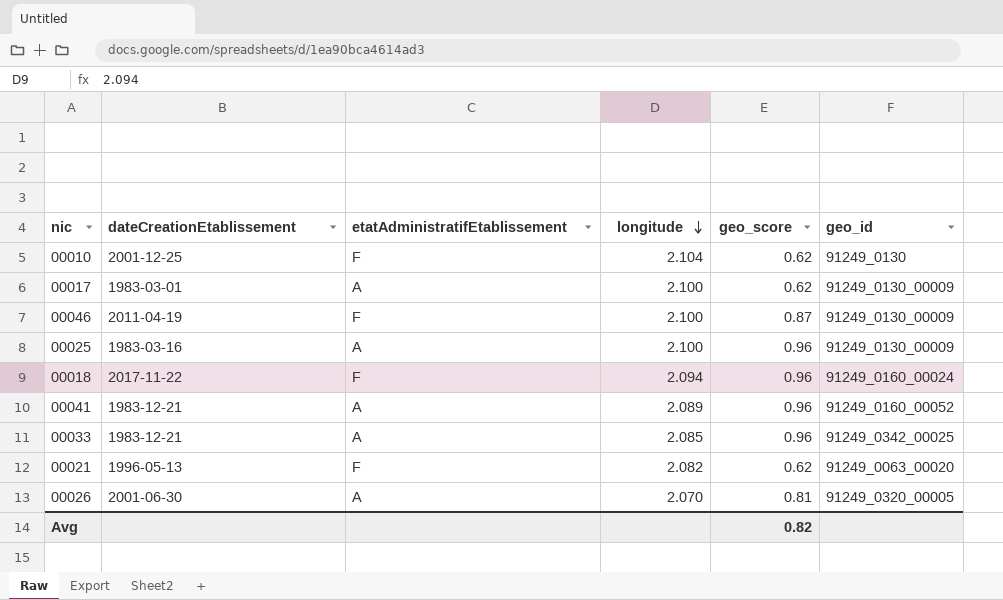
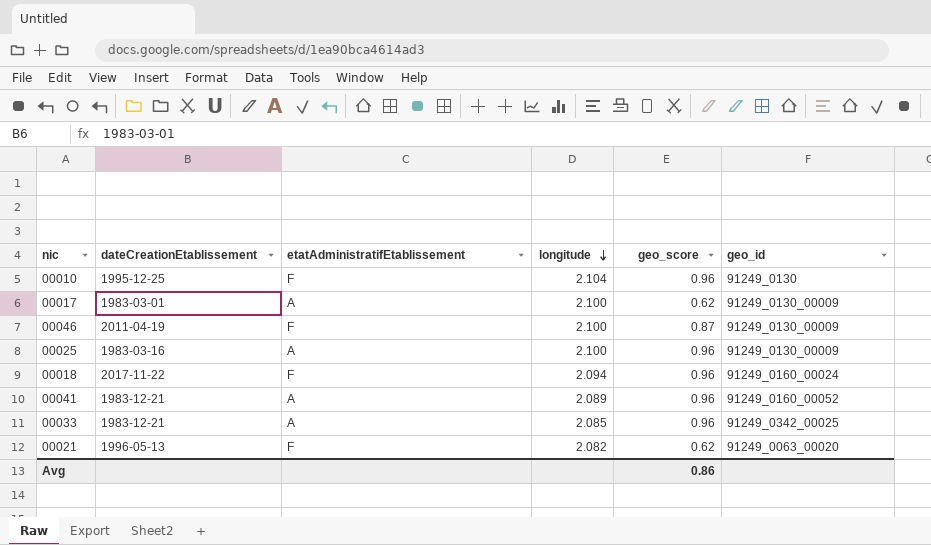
row 00026: 2001-06-30 | A | 2.070 | 0.81 | 91249_0320_00005 -> none
00010 | dateCreationEtablissement: 2001-12-25 -> 1995-12-25
00010 | geo_score: 0.62 -> 0.96
Avg | geo_score: 0.82 -> 0.86

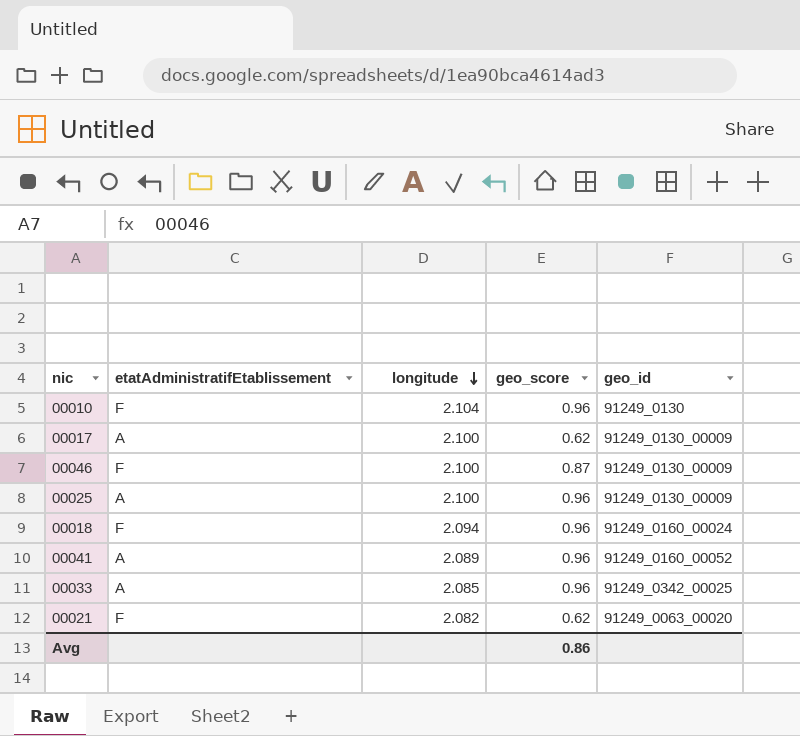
column dateCreationEtablissement | position: 2 -> none

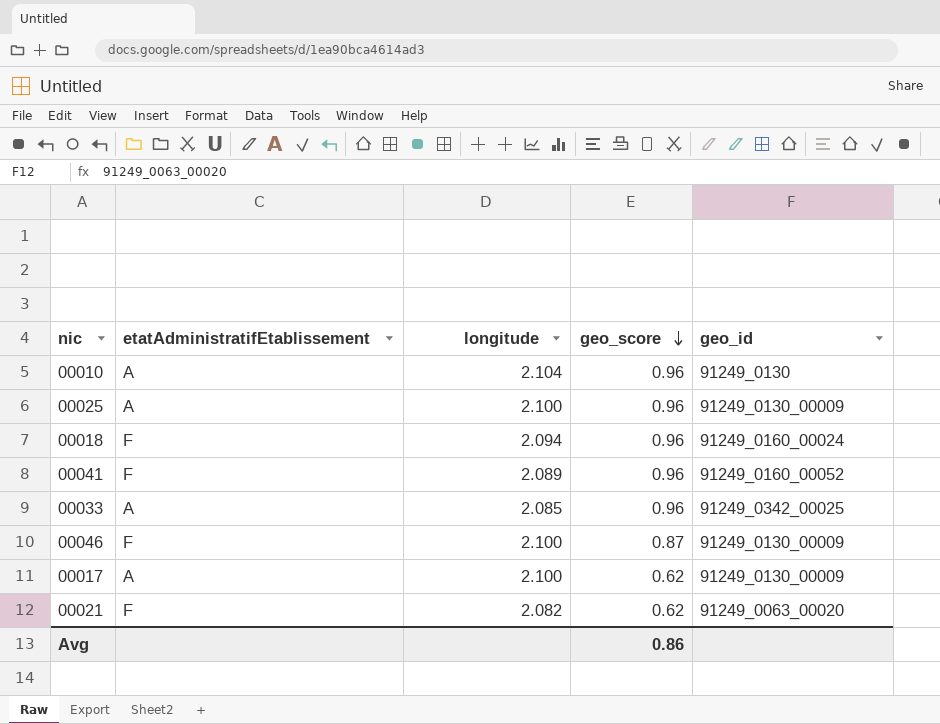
row order: longitude descending -> geo_score descending
00010 | etatAdministratifEtablissement: F -> A
00041 | etatAdministratifEtablissement: A -> F

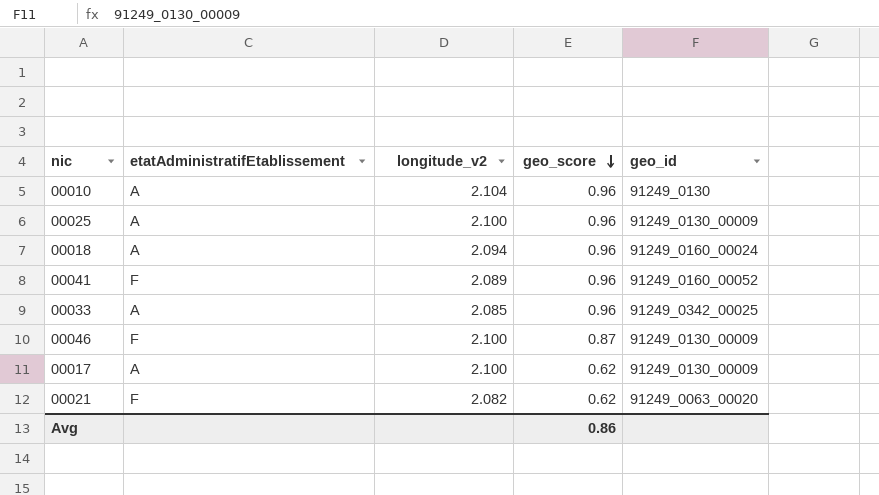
column name: longitude -> longitude_v2
00018 | etatAdministratifEtablissement: F -> A

